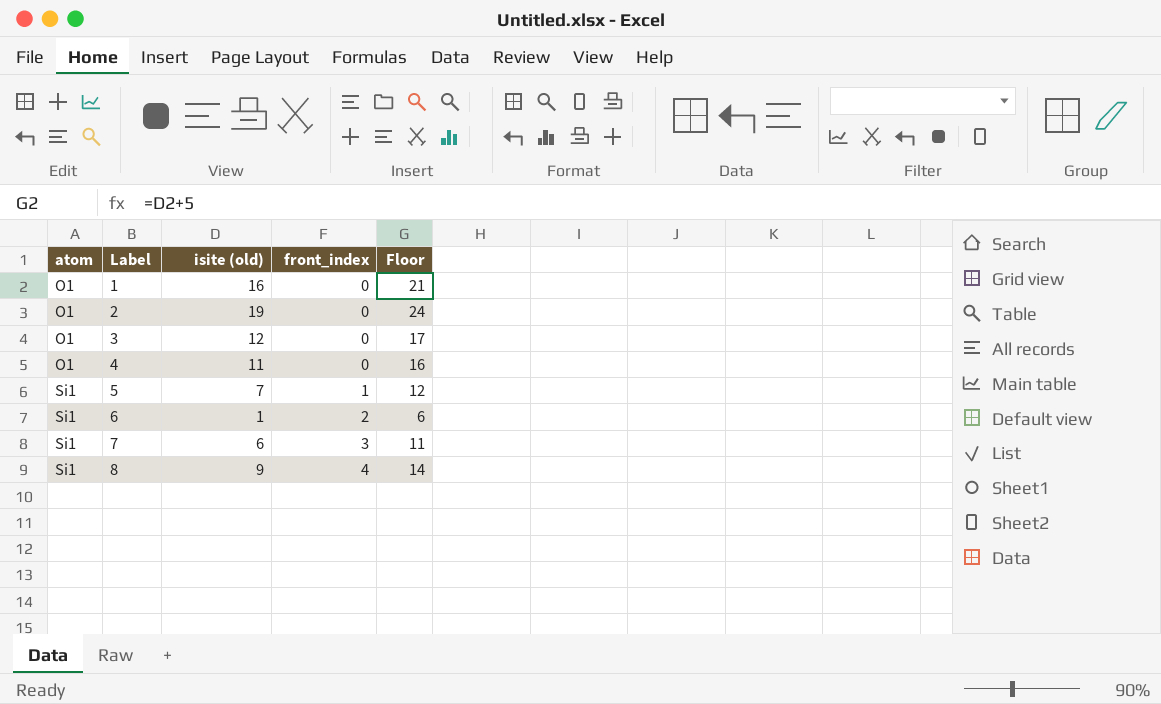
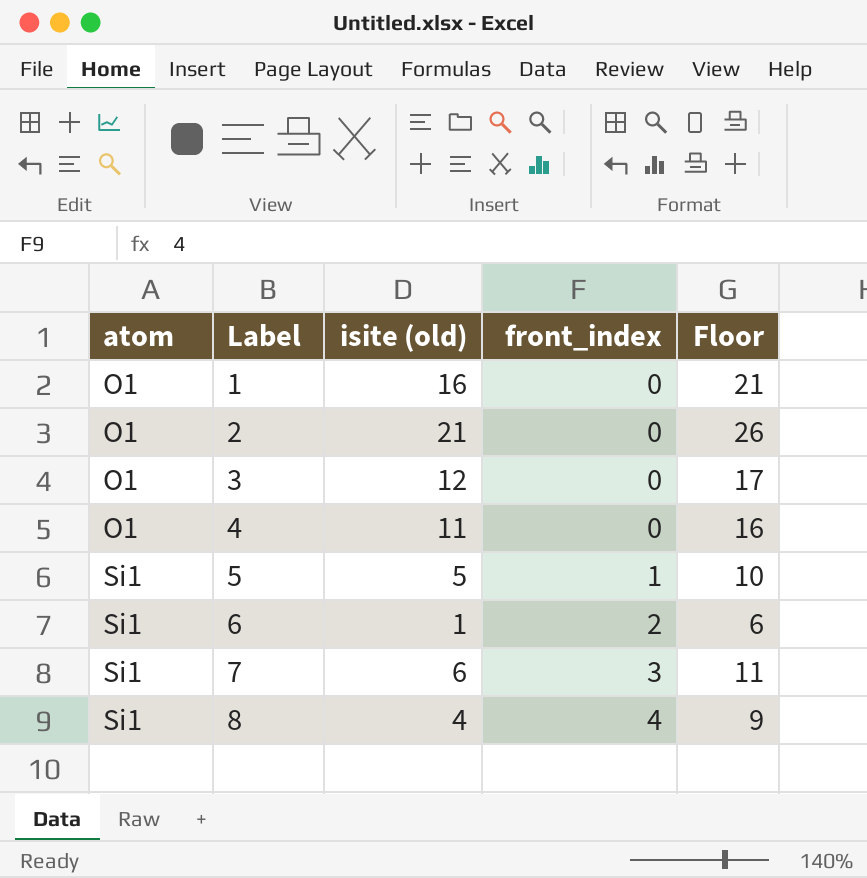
2 | isite (old): 19 -> 21
2 | Floor: 24 -> 26
5 | isite (old): 7 -> 5
5 | Floor: 12 -> 10
8 | isite (old): 9 -> 4
8 | Floor: 14 -> 9

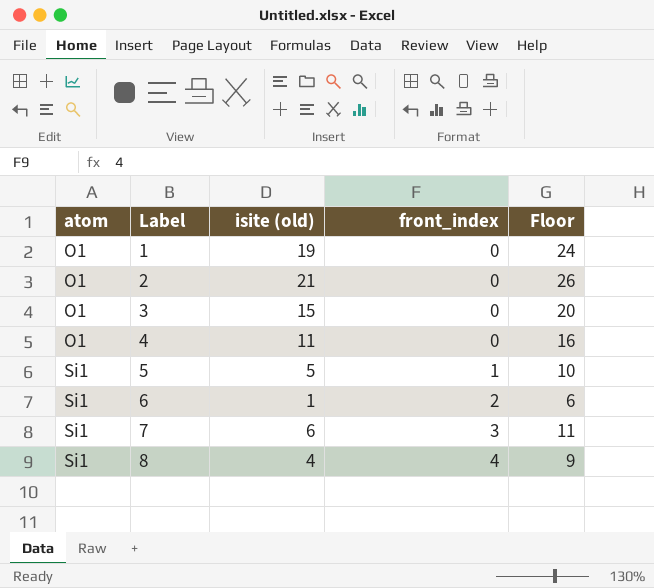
1 | isite (old): 16 -> 19
1 | Floor: 21 -> 24
3 | isite (old): 12 -> 15
3 | Floor: 17 -> 20

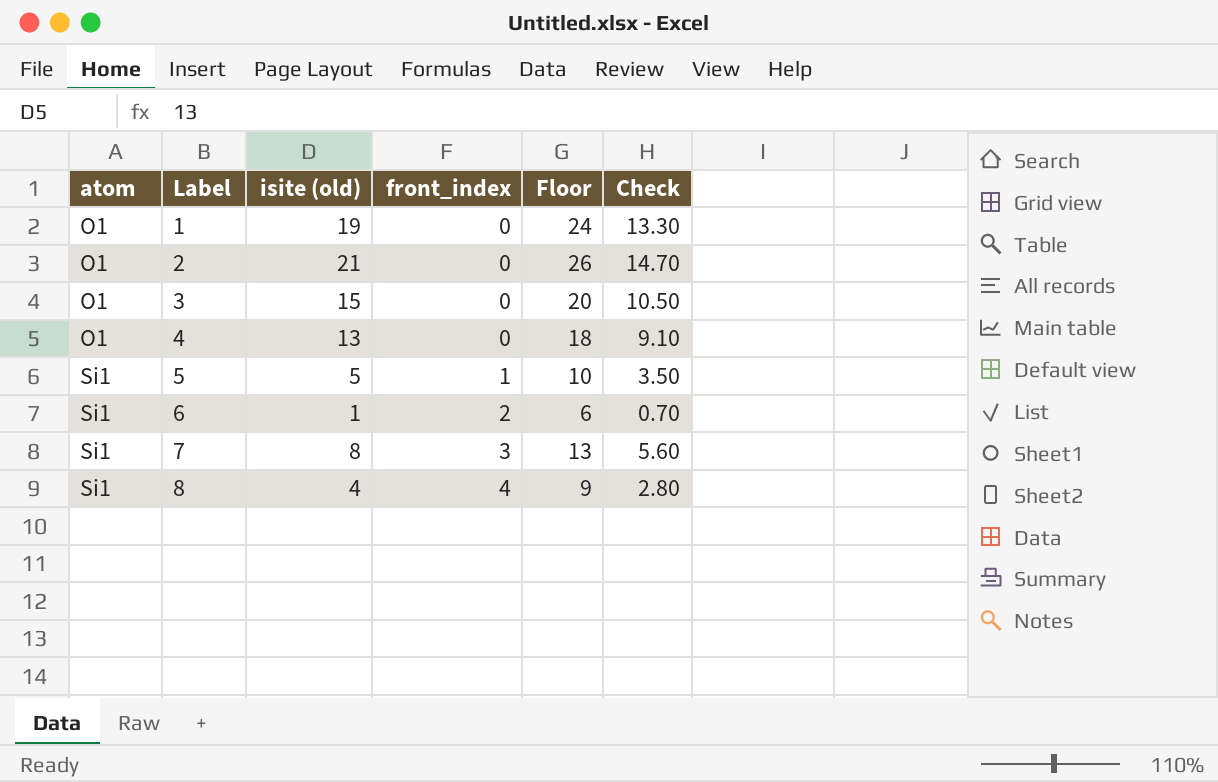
column Check | formula: none -> [isite (old)] * 0.7
4 | isite (old): 11 -> 13
4 | Floor: 16 -> 18
7 | isite (old): 6 -> 8
7 | Floor: 11 -> 13

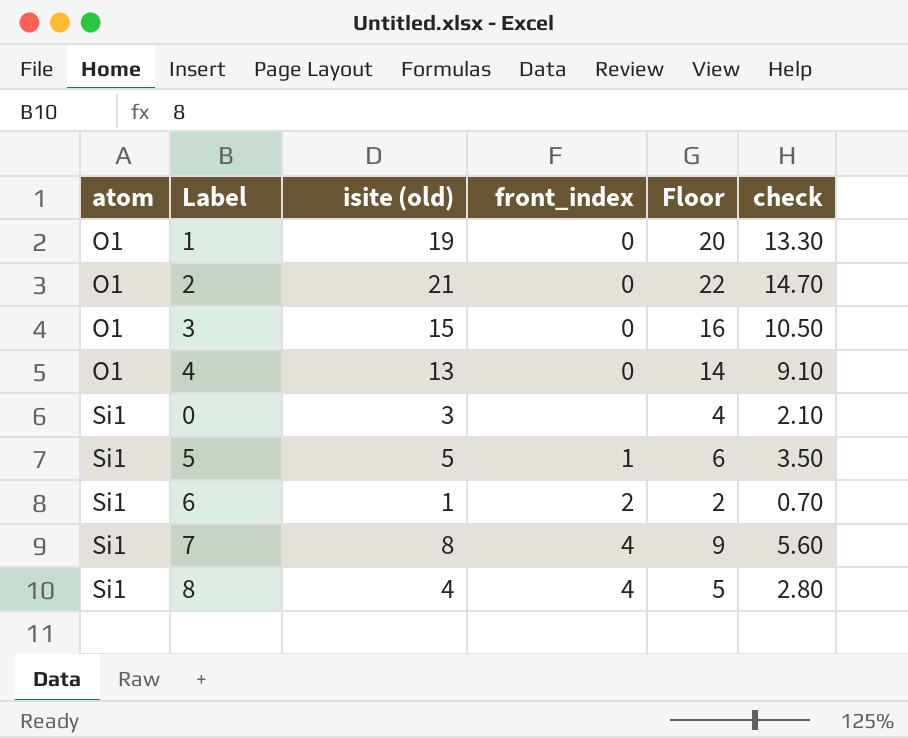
column Floor | formula: [isite (old)] + 5 -> [isite (old)] + 1
column name: Check -> check
row 0: none -> Si1 | 3 | none | 4 | 2.10
7 | front_index: 3 -> 4

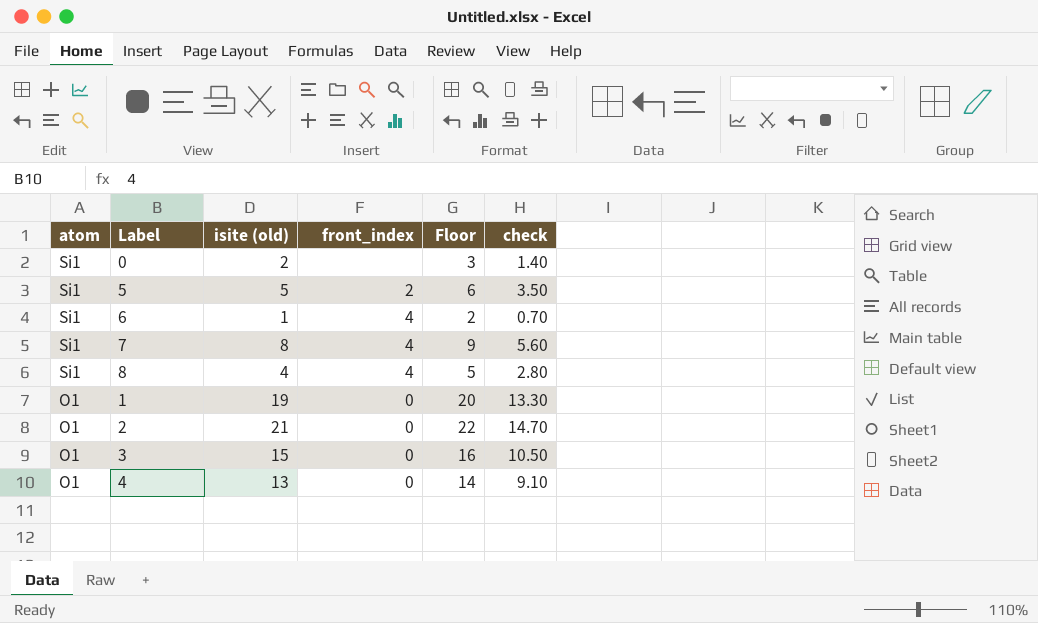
row order: atom ascending -> atom descending
0 | isite (old): 3 -> 2
0 | Floor: 4 -> 3
0 | check: 2.10 -> 1.40
5 | front_index: 1 -> 2
6 | front_index: 2 -> 4

